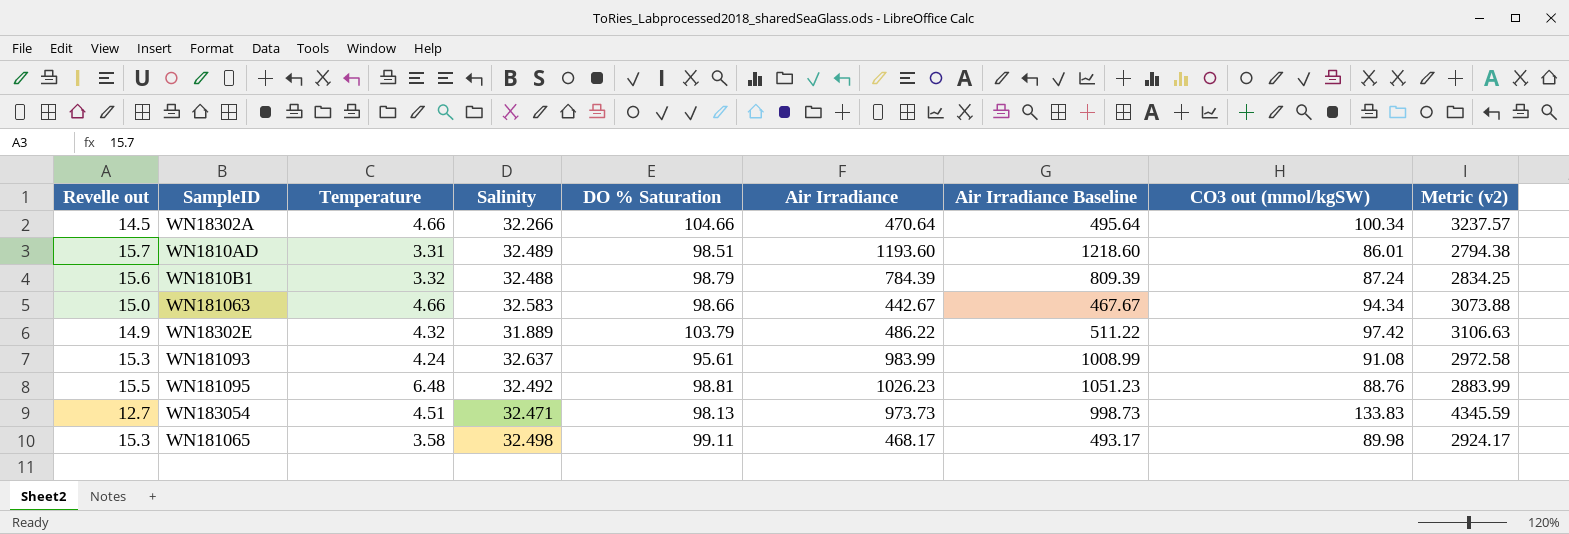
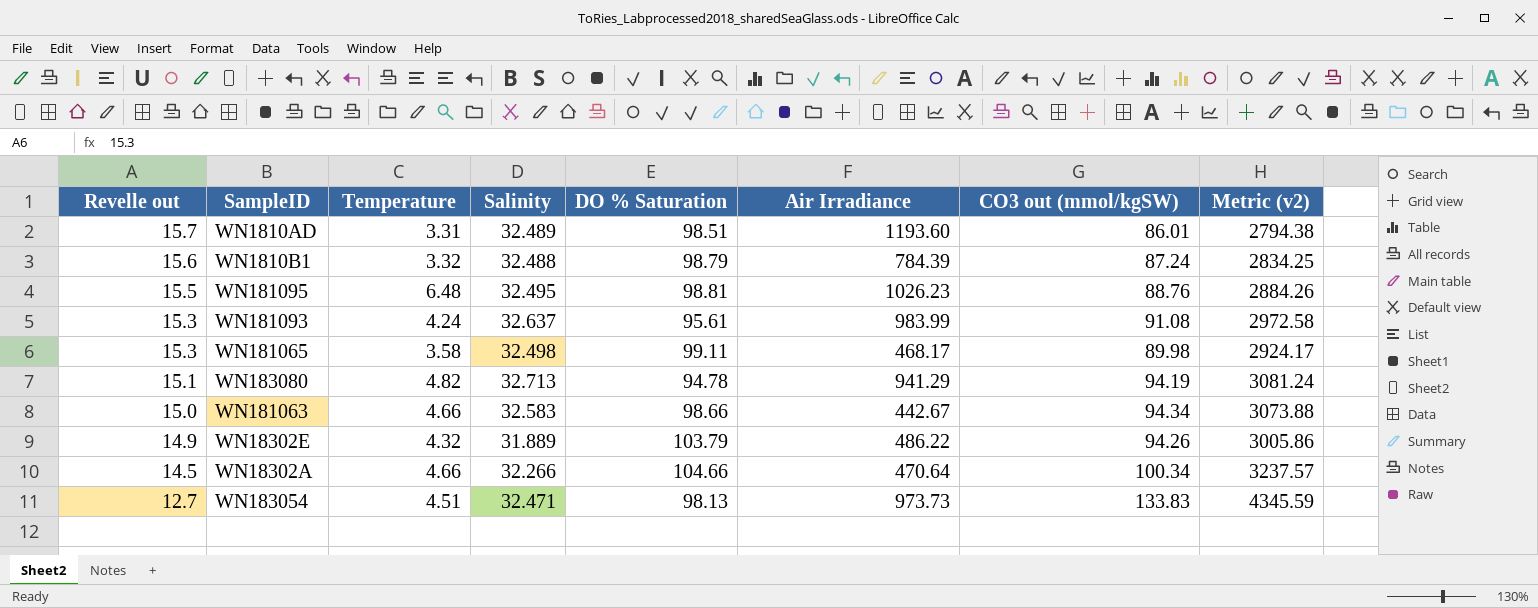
row order: none -> Revelle out descending
column Air Irradiance Baseline | formula: [Air Irradiance] + 25 -> none
WN181095 | Salinity: 32.492 -> 32.495
WN181095 | Metric (v2): 2883.99 -> 2884.26
row WN183080: none -> 15.1 | 4.82 | 32.713 | 94.78 | 941.29 | 94.19 | 3081.24
WN18302E | CO3 out (mmol/kgSW): 97.42 -> 94.26
WN18302E | Metric (v2): 3106.63 -> 3005.86

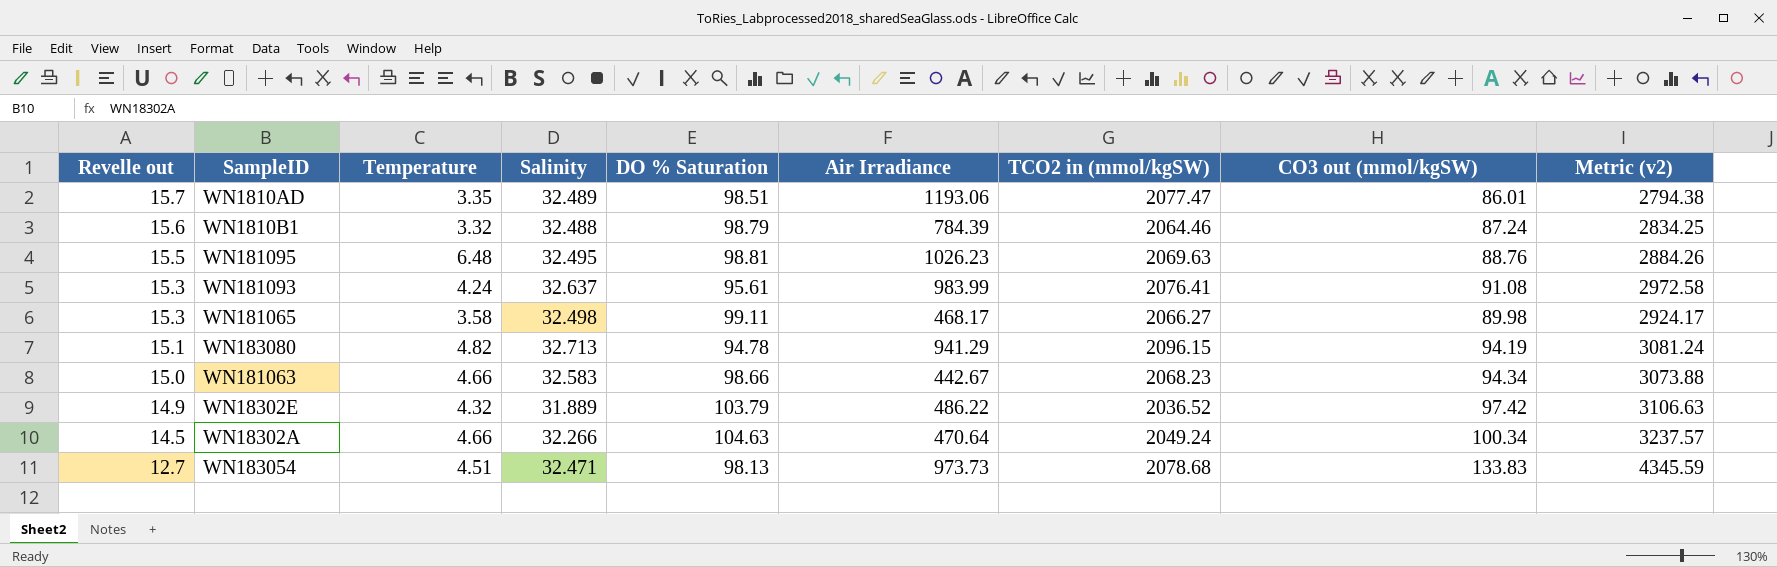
column TCO2 in (mmol/kgSW) | position: none -> 7
WN1810AD | Temperature: 3.31 -> 3.35
WN1810AD | Air Irradiance: 1193.60 -> 1193.06
WN18302E | CO3 out (mmol/kgSW): 94.26 -> 97.42
WN18302E | Metric (v2): 3005.86 -> 3106.63
WN18302A | DO % Saturation: 104.66 -> 104.63

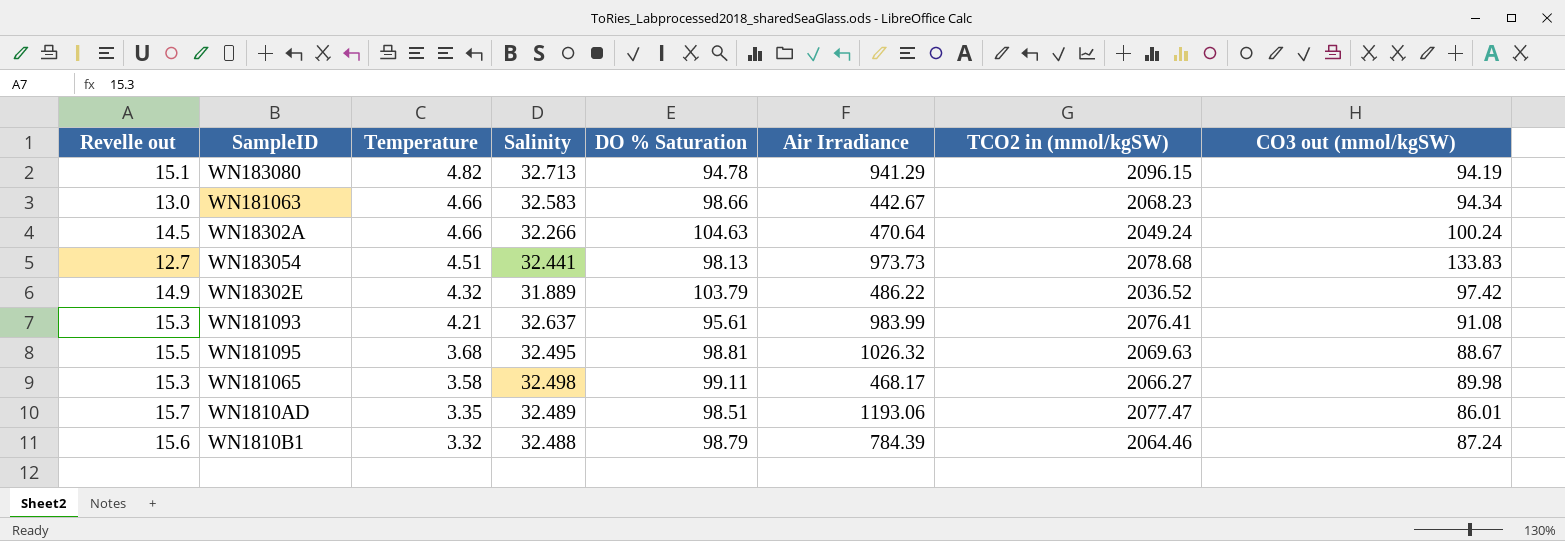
row order: Revelle out descending -> Temperature descending
column Metric (v2) | formula: [Salinity] * [CO3 out (mmol/kgSW)] -> none
WN181063 | Revelle out: 15.0 -> 13.0
WN18302A | CO3 out (mmol/kgSW): 100.34 -> 100.24
WN183054 | Salinity: 32.471 -> 32.441
WN181093 | Temperature: 4.24 -> 4.21
WN181095 | Temperature: 6.48 -> 3.68
WN181095 | Air Irradiance: 1026.23 -> 1026.32
WN181095 | CO3 out (mmol/kgSW): 88.76 -> 88.67

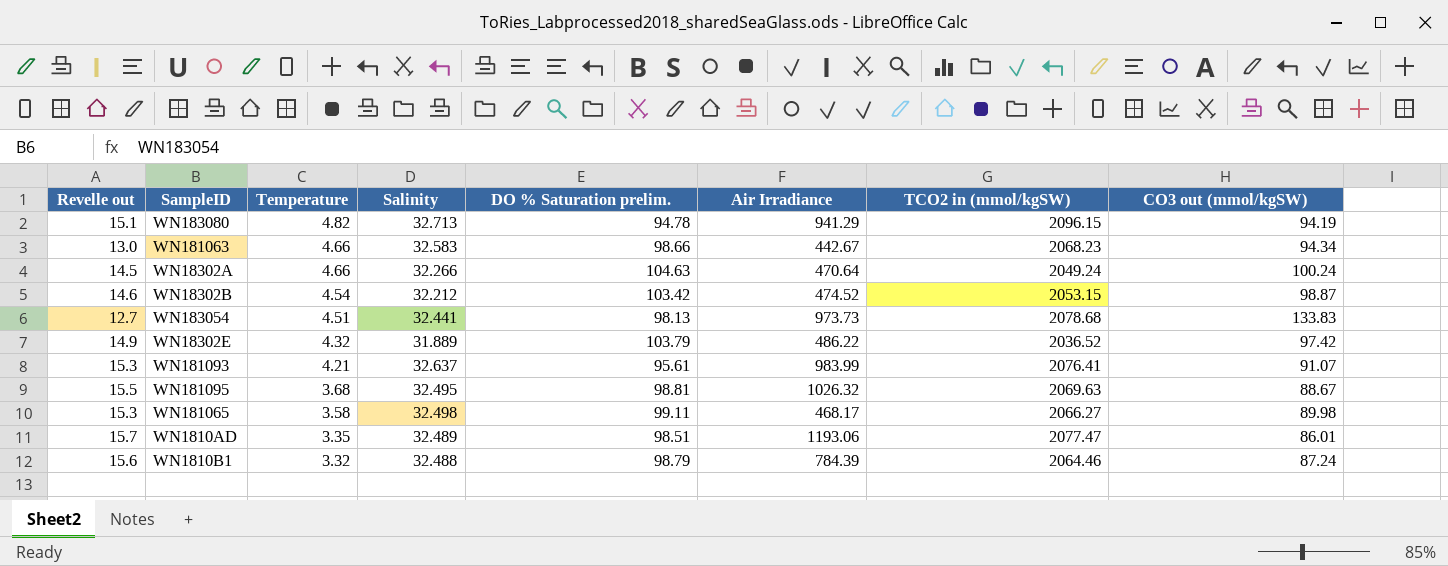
column name: DO % Saturation -> DO % Saturation prelim.
row WN18302B: none -> 14.6 | 4.54 | 32.212 | 103.42 | 474.52 | 2053.15 | 98.87
WN181093 | CO3 out (mmol/kgSW): 91.08 -> 91.07

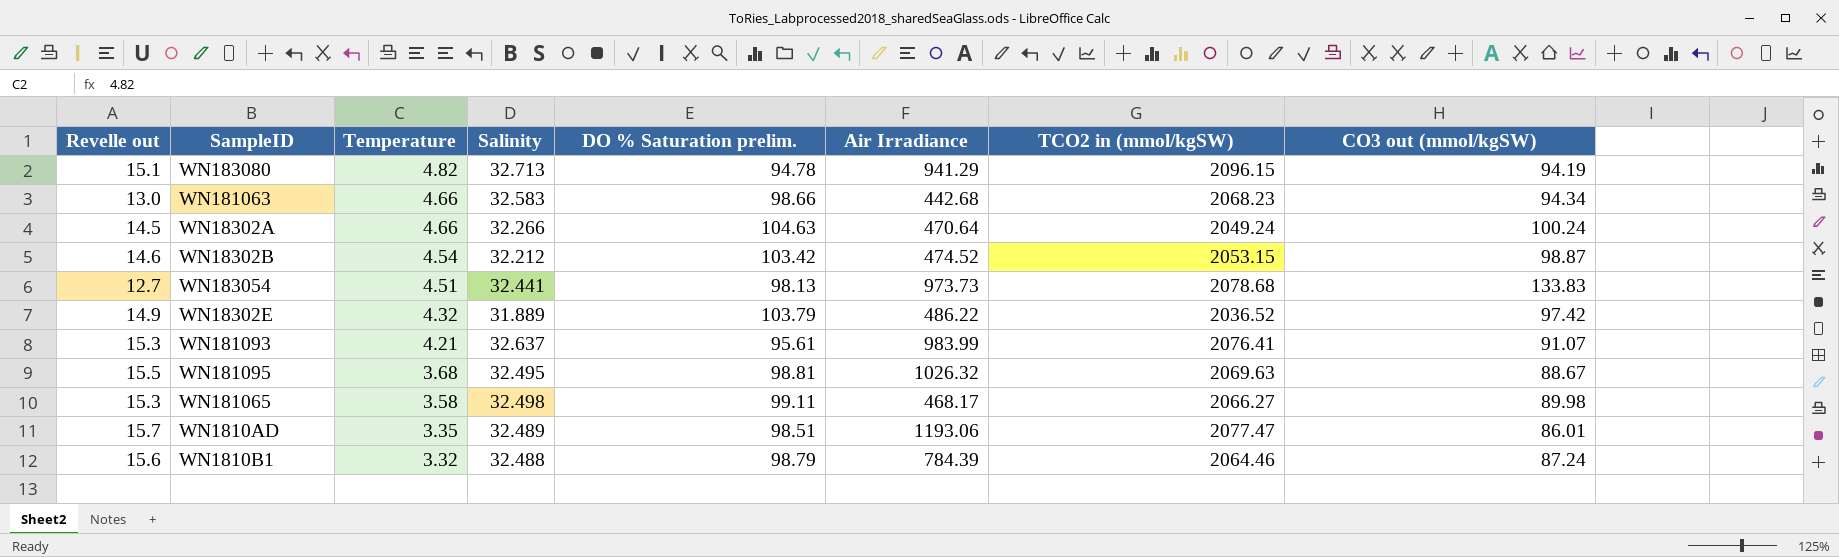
WN181063 | Air Irradiance: 442.67 -> 442.68

